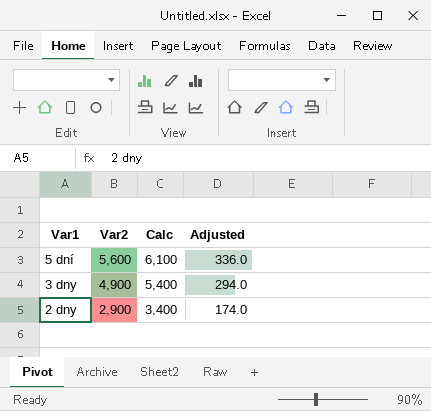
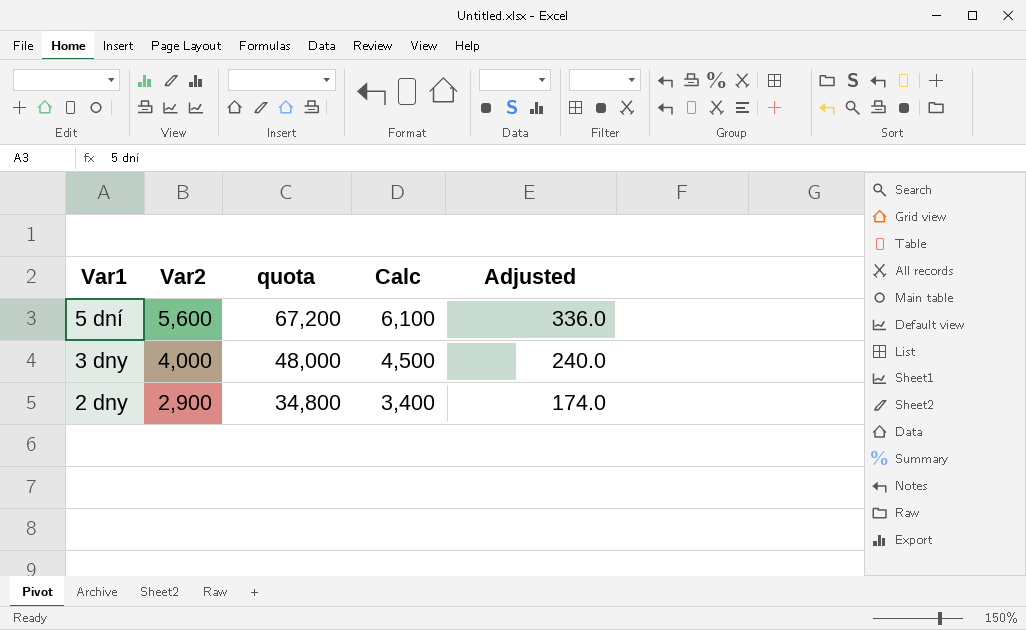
column quota | formula: none -> [Var2] * 12
3 dny | Var2: 4,900 -> 4,000
3 dny | Calc: 5,400 -> 4,500
3 dny | Adjusted: 294.0 -> 240.0

